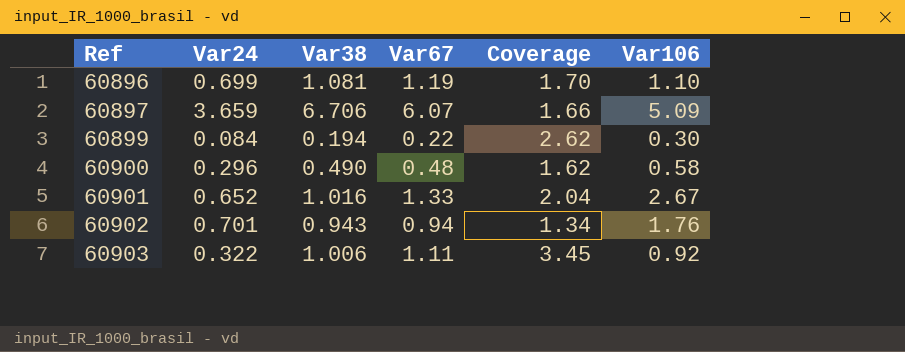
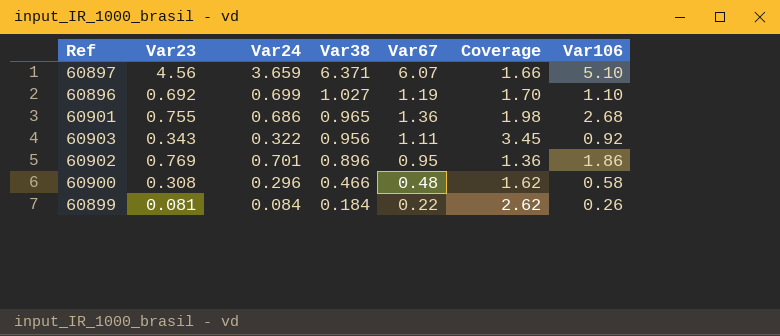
row order: Ref ascending -> Var38 descending
column Var23 | position: none -> 2
60897 | Var38: 6.706 -> 6.371
60897 | Var106: 5.09 -> 5.10
60896 | Var38: 1.081 -> 1.027
60901 | Var24: 0.652 -> 0.686
60901 | Var38: 1.016 -> 0.965
60901 | Var67: 1.33 -> 1.36
60901 | Coverage: 2.04 -> 1.98
60901 | Var106: 2.67 -> 2.68
60903 | Var38: 1.006 -> 0.956
60902 | Var38: 0.943 -> 0.896
60902 | Var67: 0.94 -> 0.95
60902 | Coverage: 1.34 -> 1.36
60902 | Var106: 1.76 -> 1.86
60900 | Var38: 0.490 -> 0.466
60899 | Var38: 0.194 -> 0.184
60899 | Var106: 0.30 -> 0.26

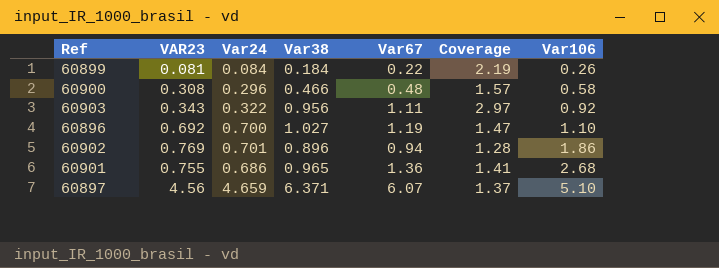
row order: Var38 descending -> Var106 ascending
column name: Var23 -> VAR23
column Coverage | formula: [Var67] / [Var24] -> [Var38] / [Var24]
60896 | Var24: 0.699 -> 0.700
60902 | Var67: 0.95 -> 0.94
60897 | Var24: 3.659 -> 4.659

